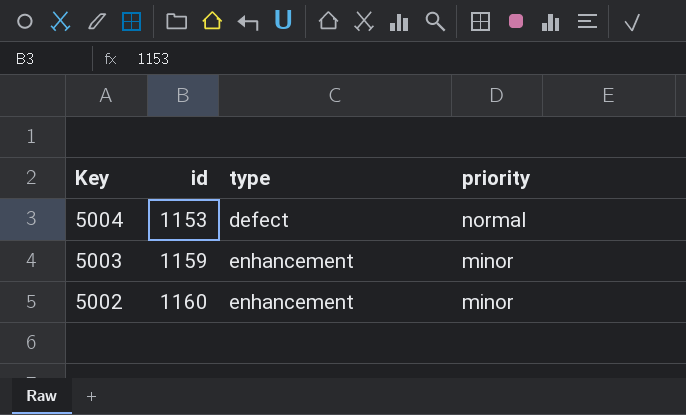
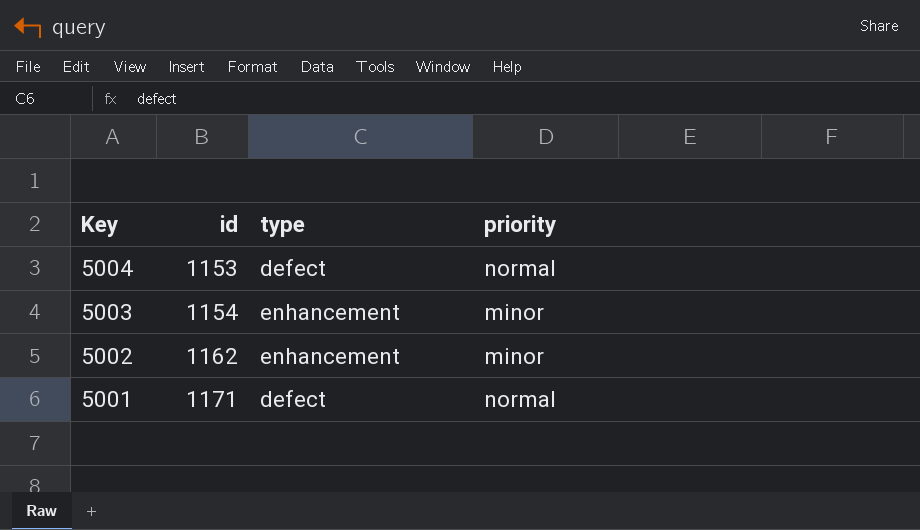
5003 | id: 1159 -> 1154
5002 | id: 1160 -> 1162
row 5001: none -> 1171 | defect | normal

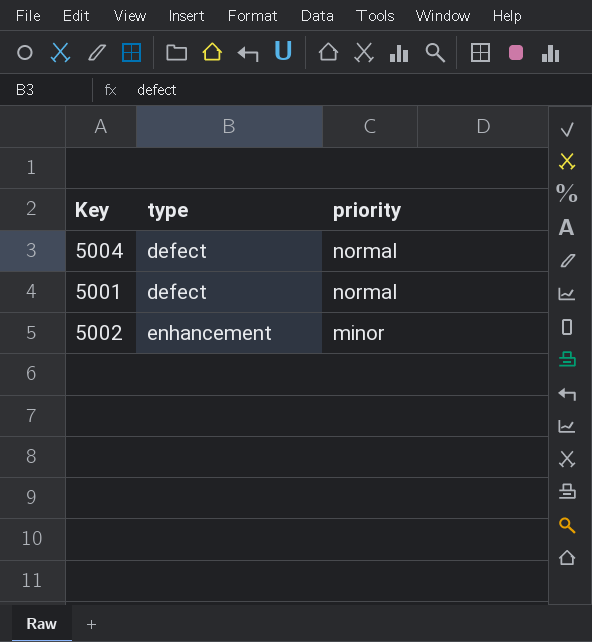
row order: Key descending -> type ascending
column id | position: 2 -> none
row 5003: 1154 | enhancement | minor -> none

